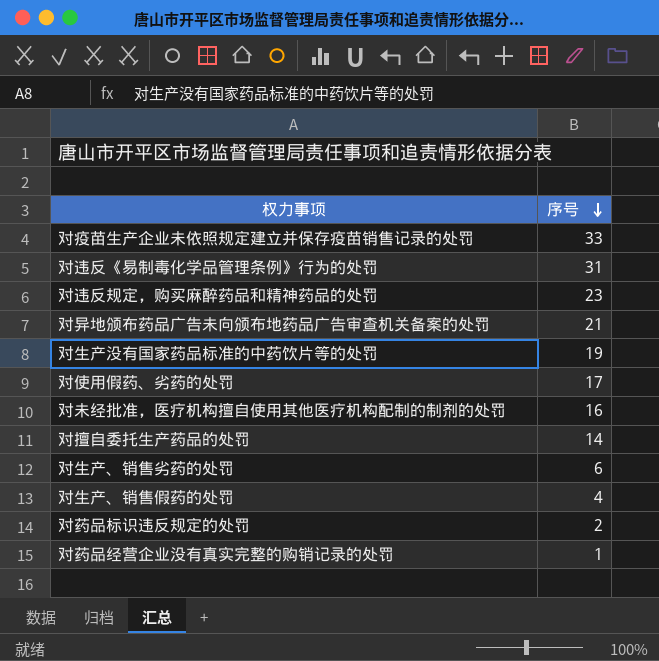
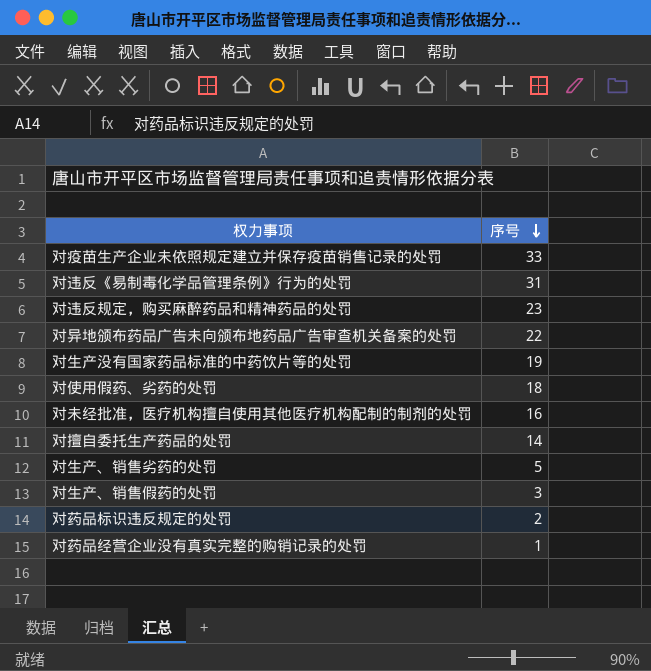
对异地颁布药品广告未向颁布地药品广告审查机关备案的处罚 | 序号: 21 -> 22
对使用假药、劣药的处罚 | 序号: 17 -> 18
对生产、销售劣药的处罚 | 序号: 6 -> 5
对生产、销售假药的处罚 | 序号: 4 -> 3

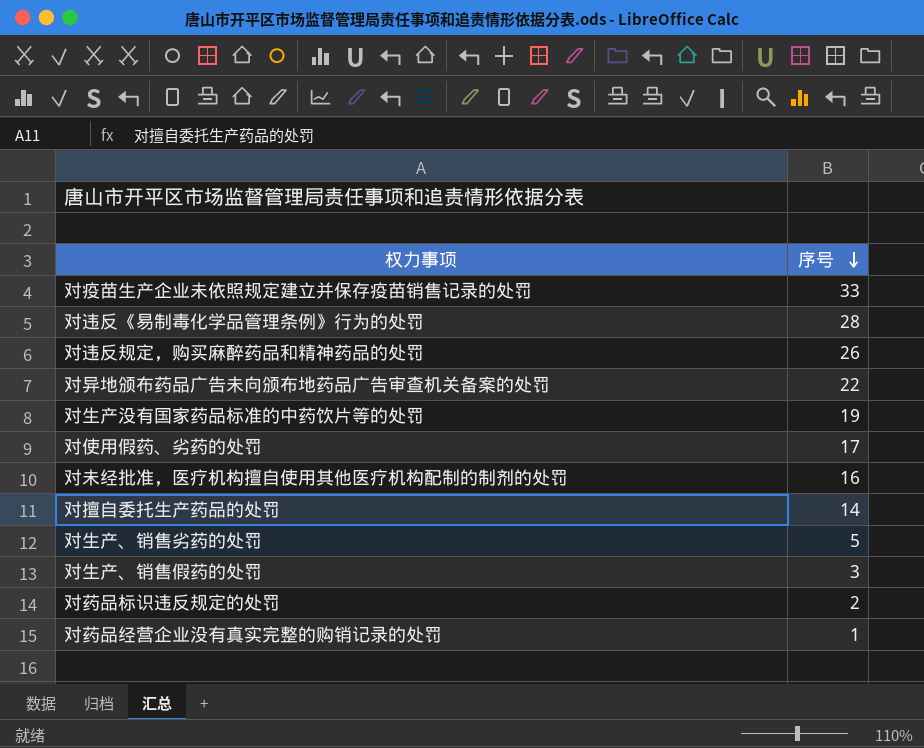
对违反《易制毒化学品管理条例》行为的处罚 | 序号: 31 -> 28
对违反规定，购买麻醉药品和精神药品的处罚 | 序号: 23 -> 26
对使用假药、劣药的处罚 | 序号: 18 -> 17

